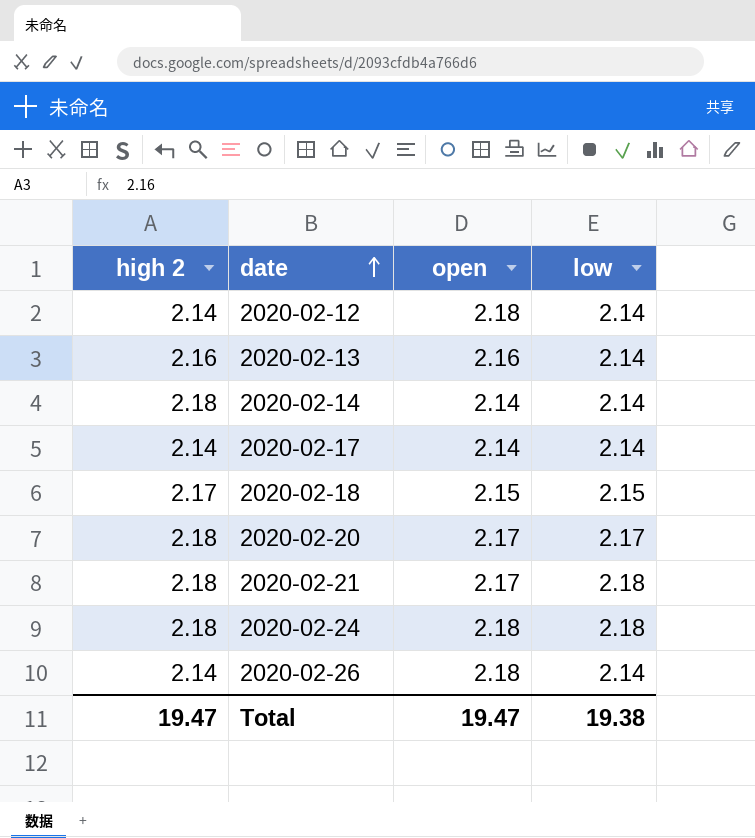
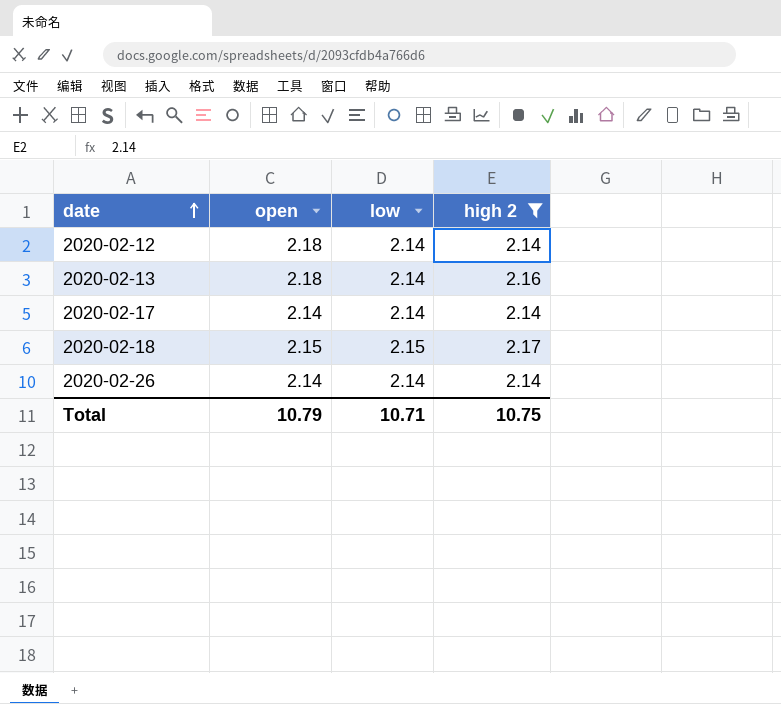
filter: none -> high 2 != 2.18
column high 2 | position: 1 -> 4
2020-02-13 | open: 2.16 -> 2.18
2020-02-26 | open: 2.18 -> 2.14
Total | open: 19.47 -> 10.79
Total | low: 19.38 -> 10.71
Total | high 2: 19.47 -> 10.75

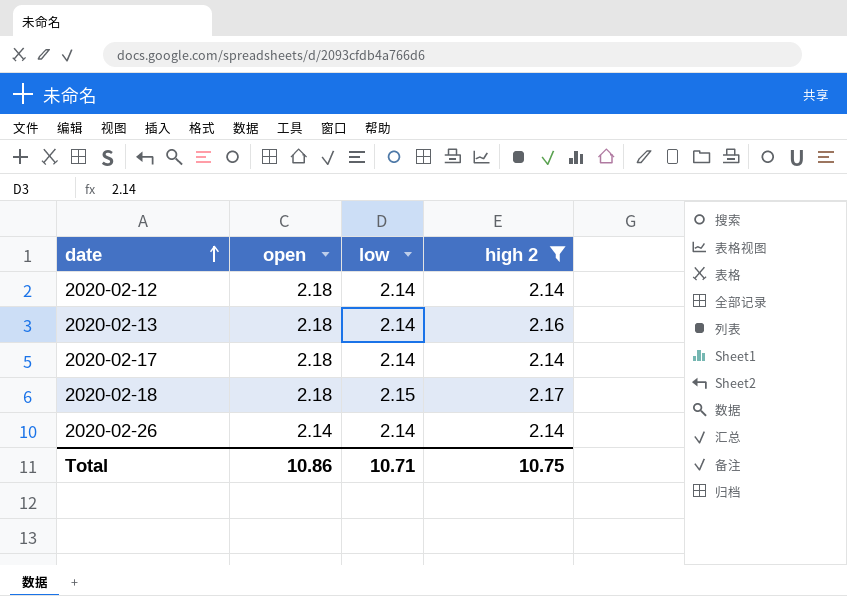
2020-02-17 | open: 2.14 -> 2.18
2020-02-18 | open: 2.15 -> 2.18
Total | open: 10.79 -> 10.86

